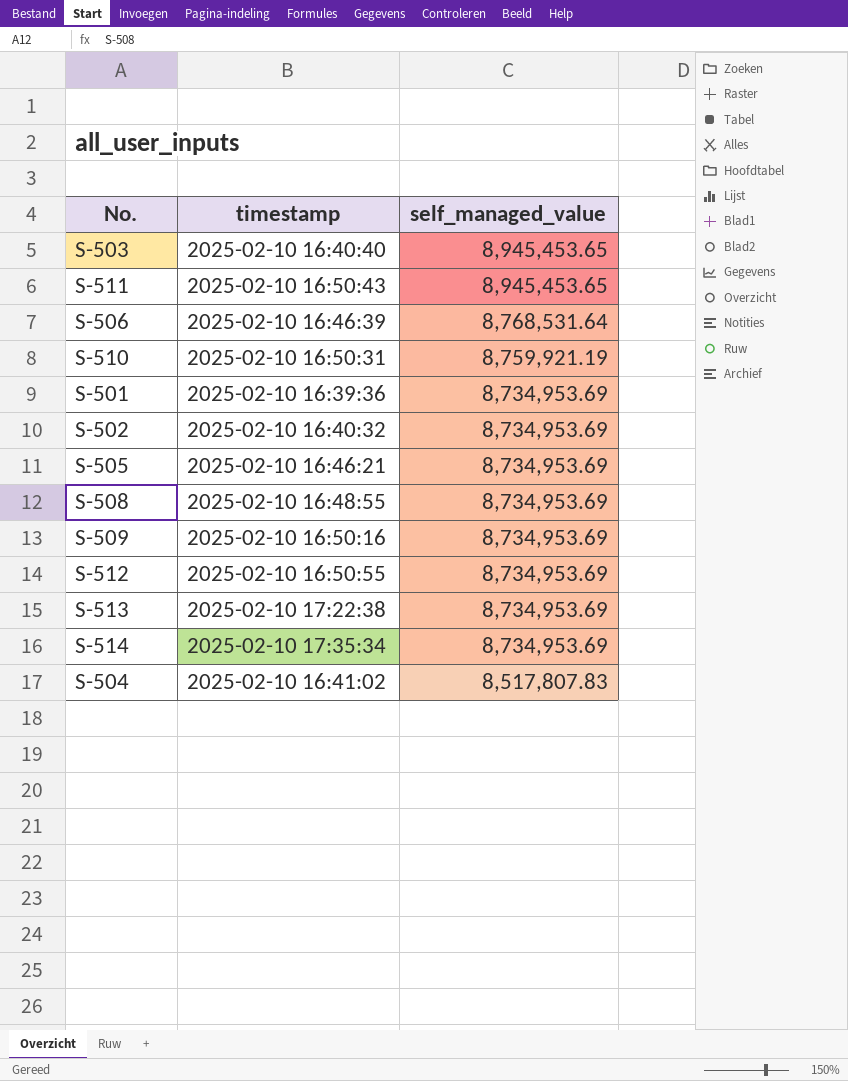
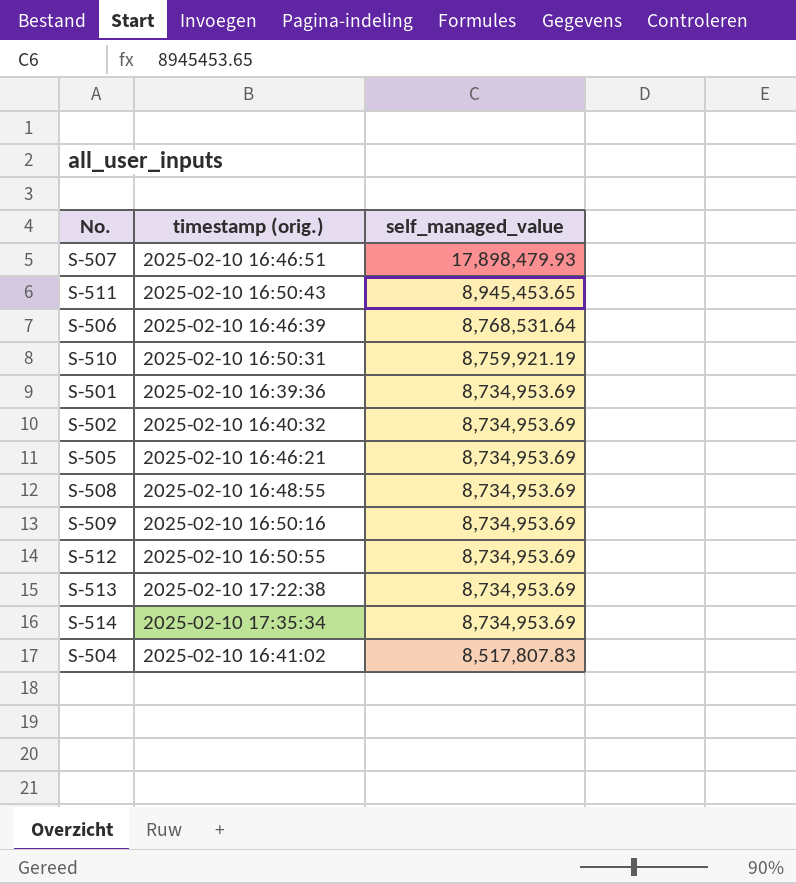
column name: timestamp -> timestamp (orig.)
row S-503: 2025-02-10 16:40:40 | 8,945,453.65 -> none
row S-507: none -> 2025-02-10 16:46:51 | 17,898,479.93

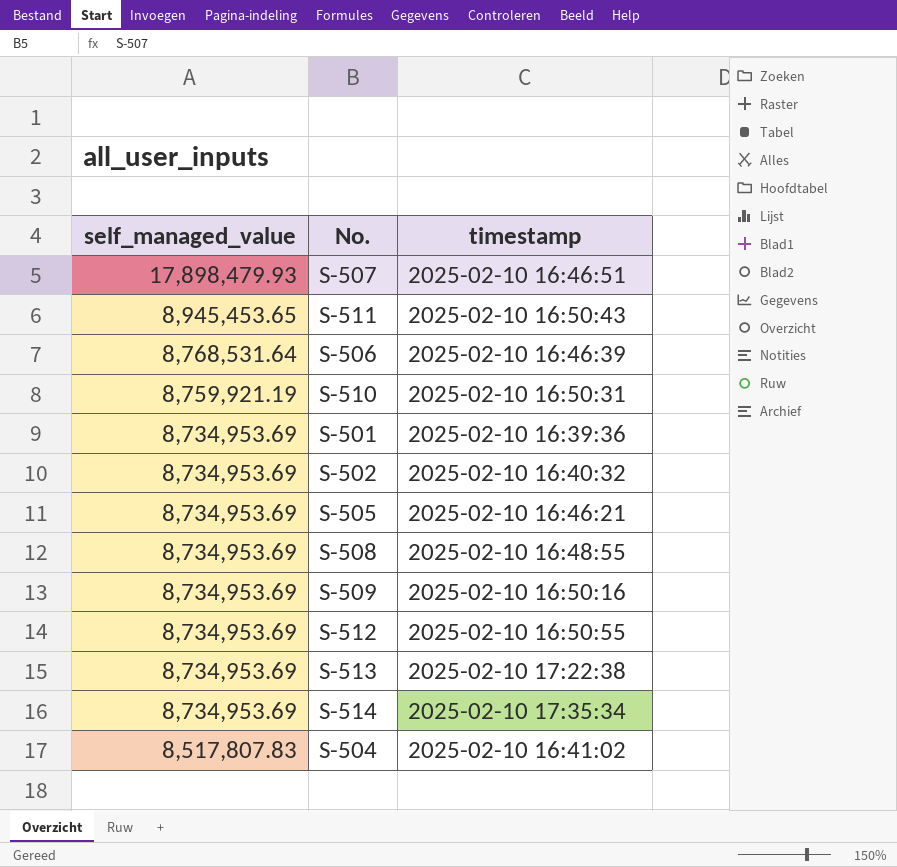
column self_managed_value | position: 3 -> 1
column name: timestamp (orig.) -> timestamp

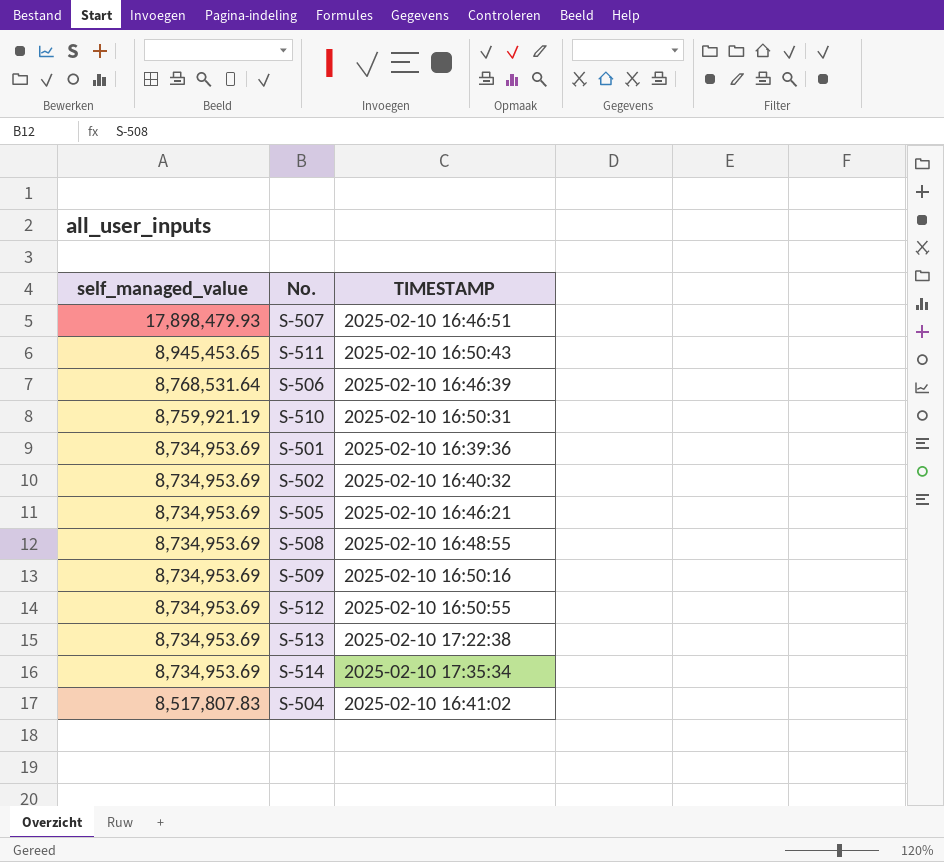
column name: timestamp -> TIMESTAMP

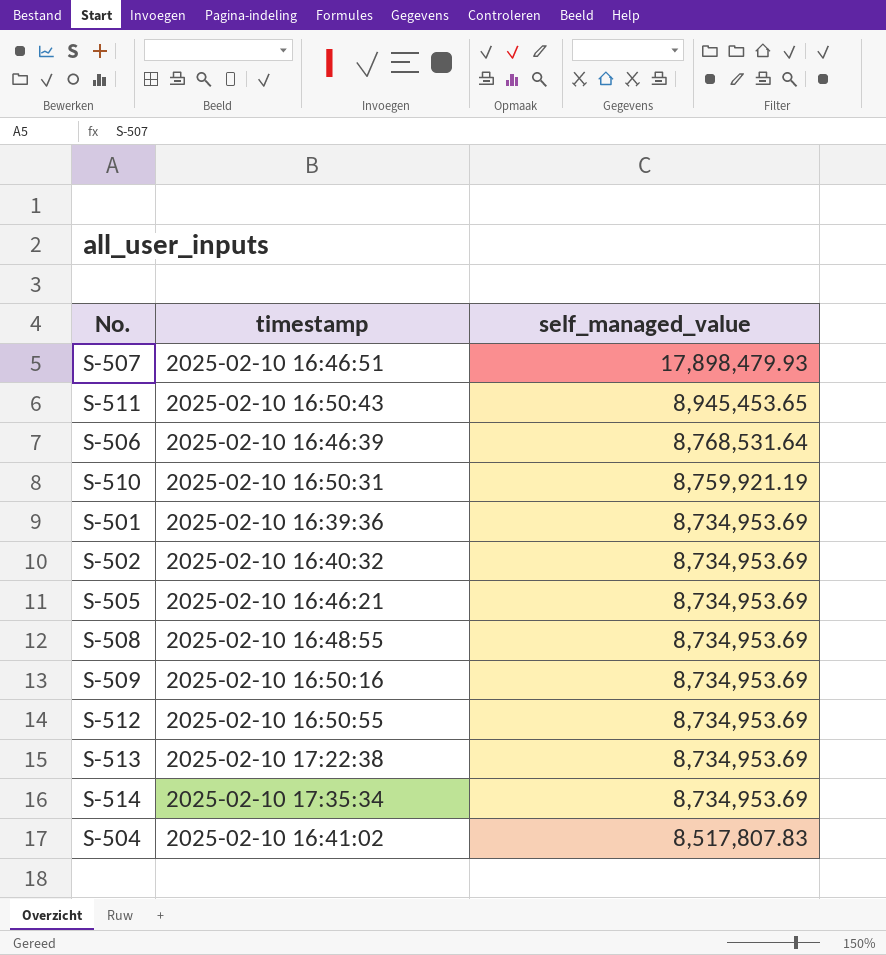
column name: TIMESTAMP -> timestamp
column self_managed_value | position: 1 -> 3

